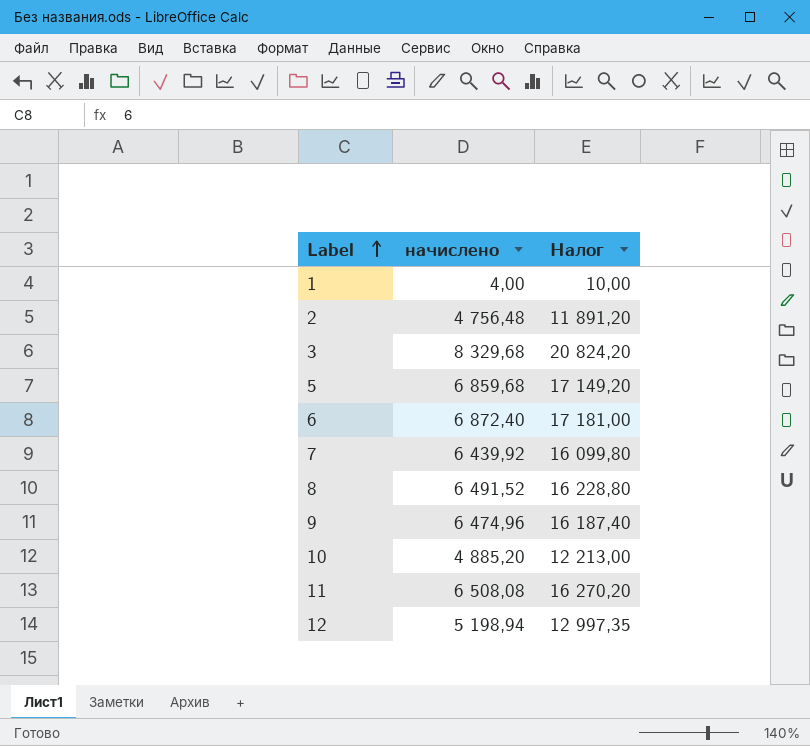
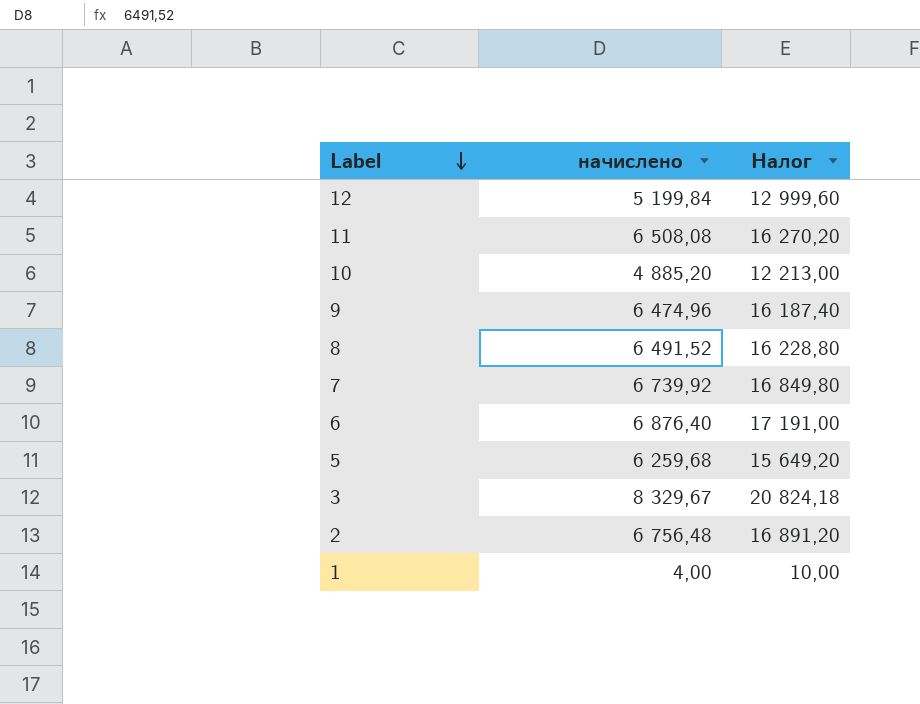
row order: Label ascending -> Label descending
12 | начислено: 5 198,94 -> 5 199,84
12 | Налог: 12 997,35 -> 12 999,60
7 | начислено: 6 439,92 -> 6 739,92
7 | Налог: 16 099,80 -> 16 849,80
6 | начислено: 6 872,40 -> 6 876,40
6 | Налог: 17 181,00 -> 17 191,00
5 | начислено: 6 859,68 -> 6 259,68
5 | Налог: 17 149,20 -> 15 649,20
3 | начислено: 8 329,68 -> 8 329,67
3 | Налог: 20 824,20 -> 20 824,18
2 | начислено: 4 756,48 -> 6 756,48
2 | Налог: 11 891,20 -> 16 891,20

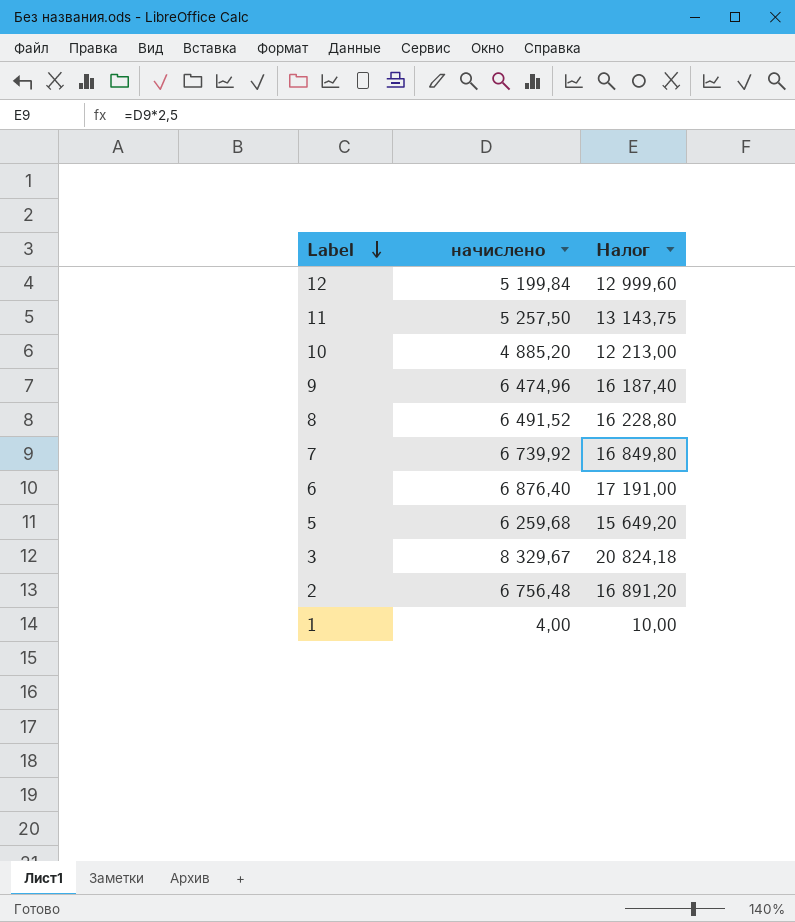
11 | начислено: 6 508,08 -> 5 257,50
11 | Налог: 16 270,20 -> 13 143,75

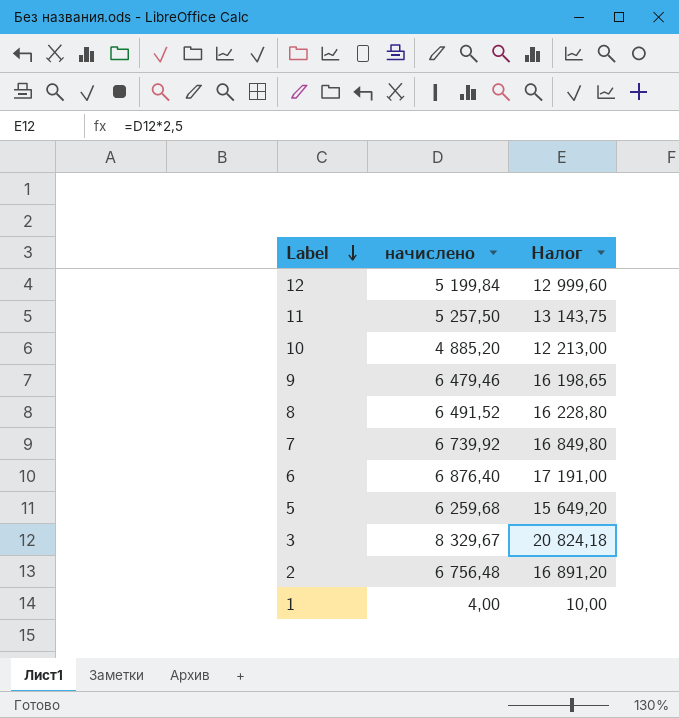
9 | начислено: 6 474,96 -> 6 479,46
9 | Налог: 16 187,40 -> 16 198,65

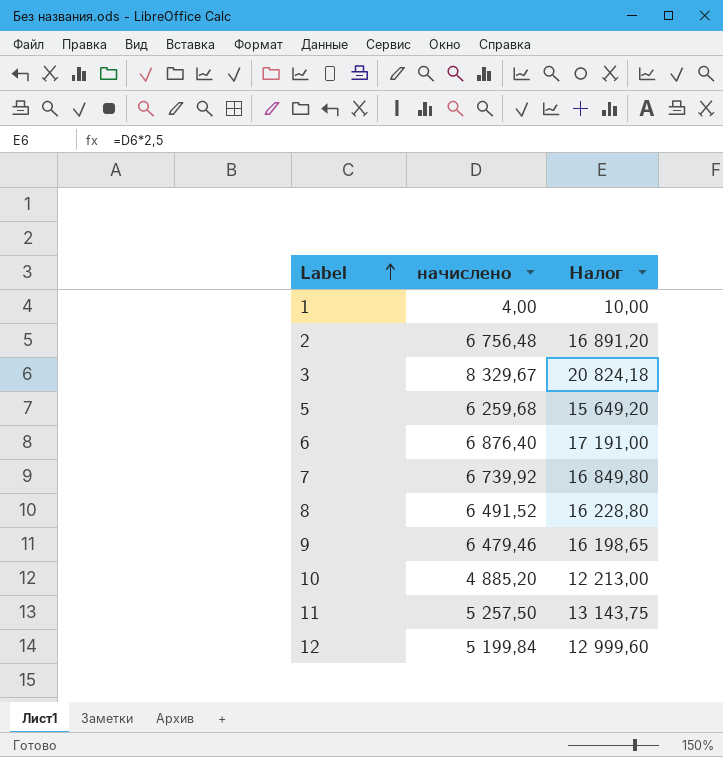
row order: Label descending -> Label ascending

